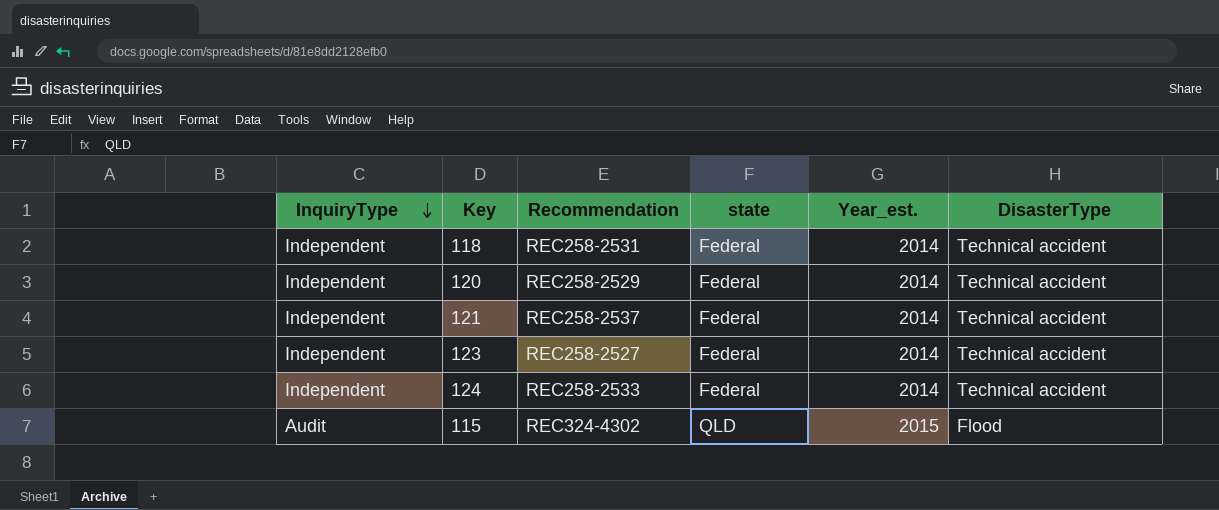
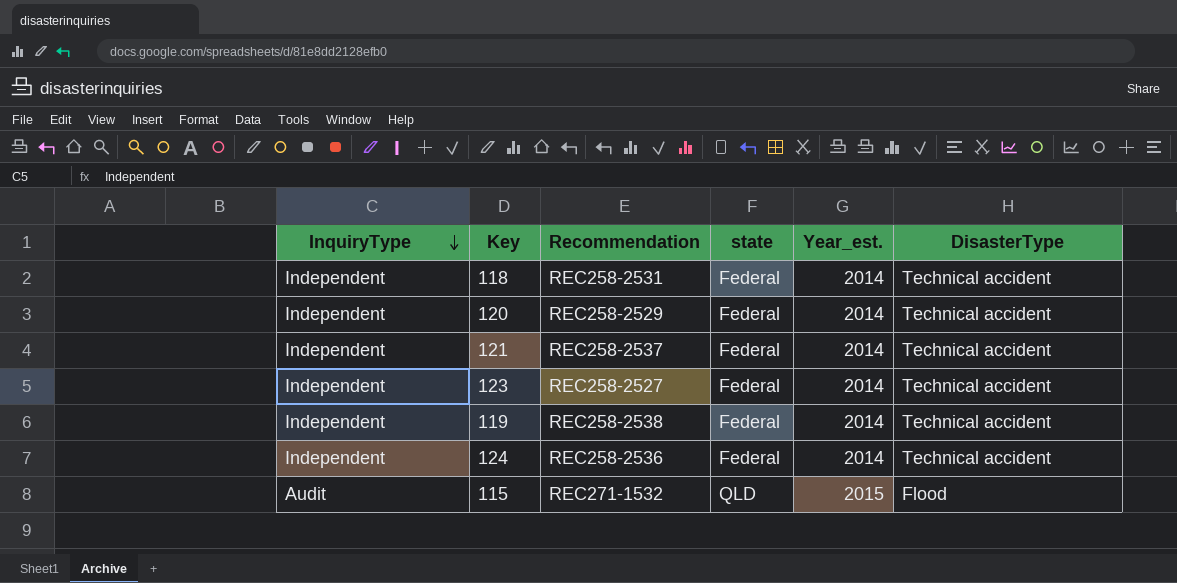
row 119: none -> Independent | REC258-2538 | Federal | 2014 | Technical accident
124 | Recommendation: REC258-2533 -> REC258-2536
115 | Recommendation: REC324-4302 -> REC271-1532

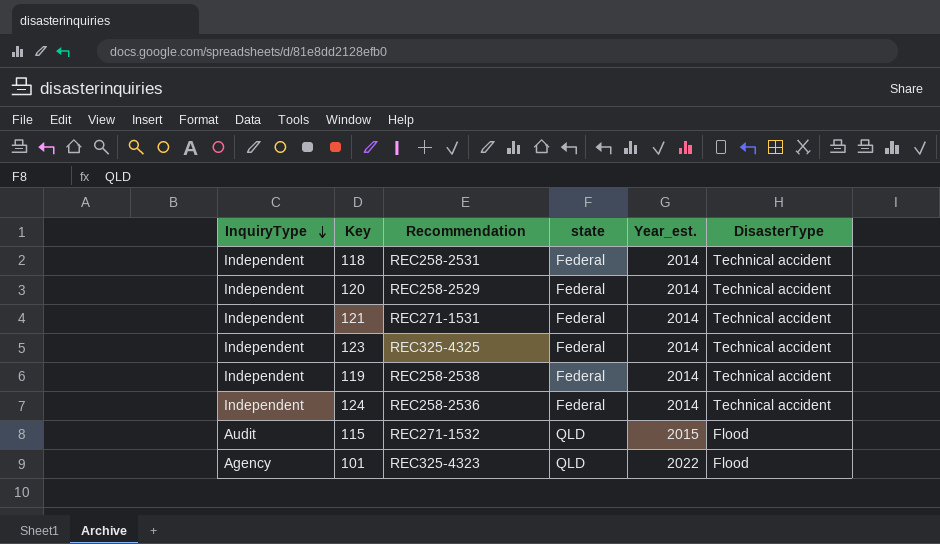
121 | Recommendation: REC258-2537 -> REC271-1531
123 | Recommendation: REC258-2527 -> REC325-4325
row 101: none -> Agency | REC325-4323 | QLD | 2022 | Flood

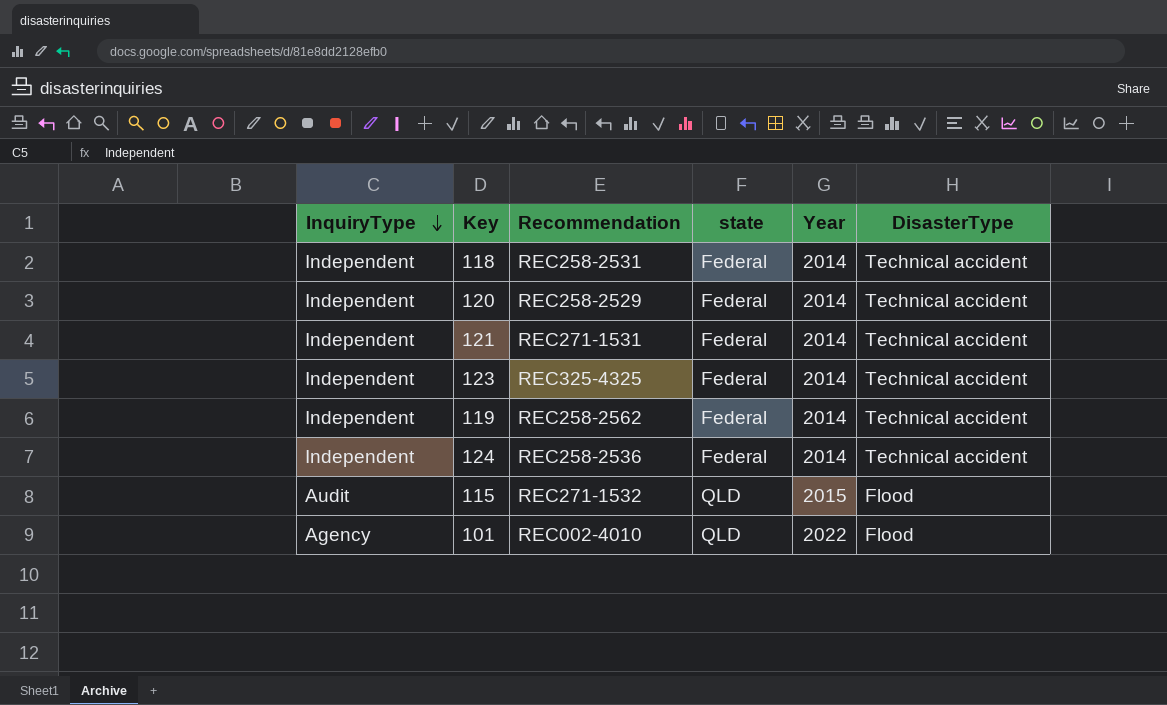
column name: Year_est. -> Year
119 | Recommendation: REC258-2538 -> REC258-2562
101 | Recommendation: REC325-4323 -> REC002-4010

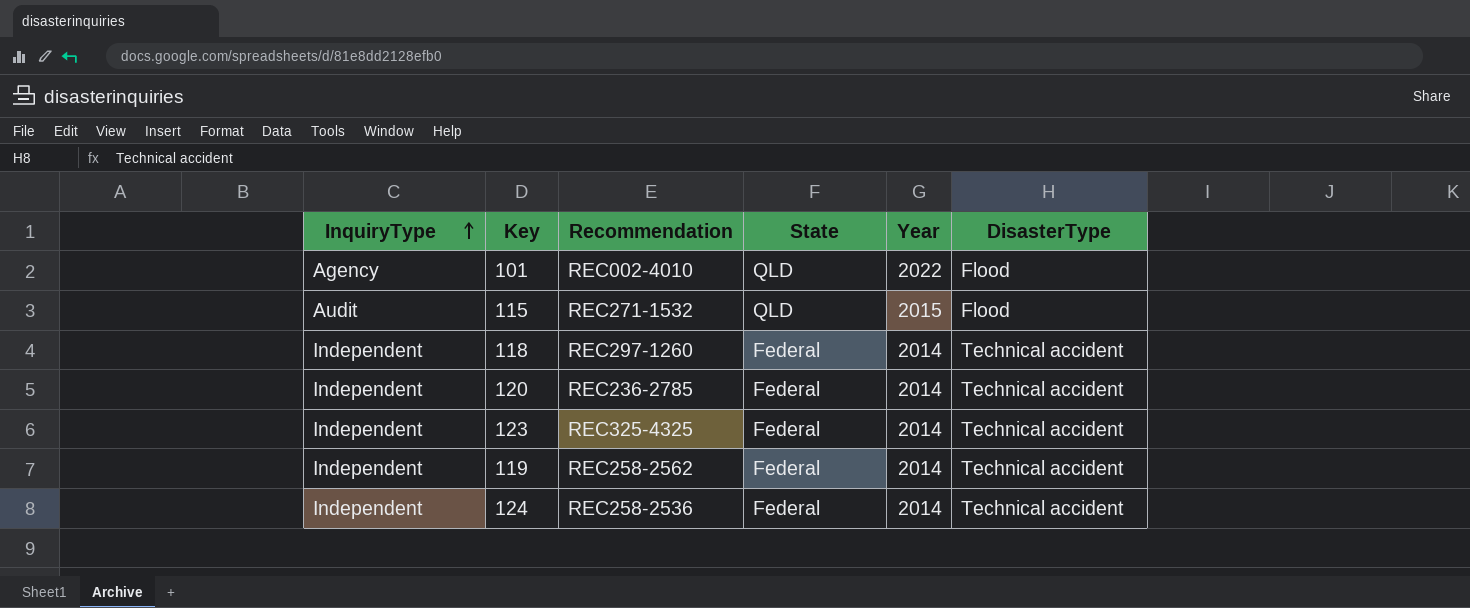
row order: InquiryType descending -> InquiryType ascending
column name: state -> State
row 121: Independent | REC271-1531 | Federal | 2014 | Technical accident -> none
118 | Recommendation: REC258-2531 -> REC297-1260
120 | Recommendation: REC258-2529 -> REC236-2785

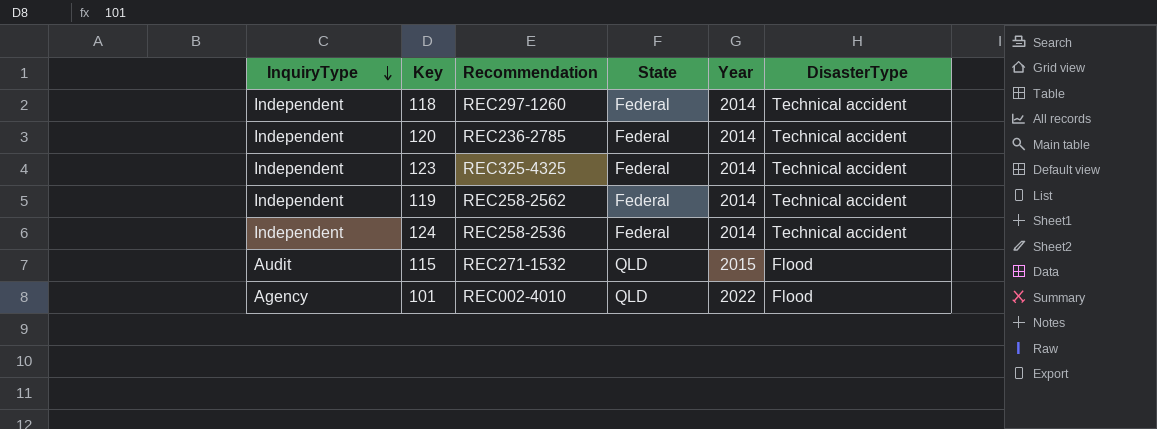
row order: InquiryType ascending -> InquiryType descending

